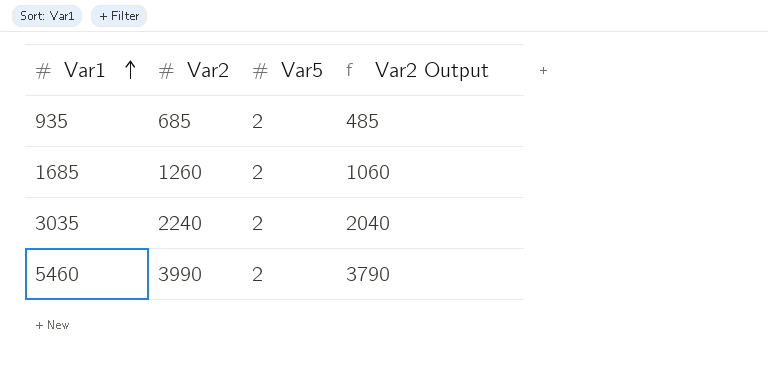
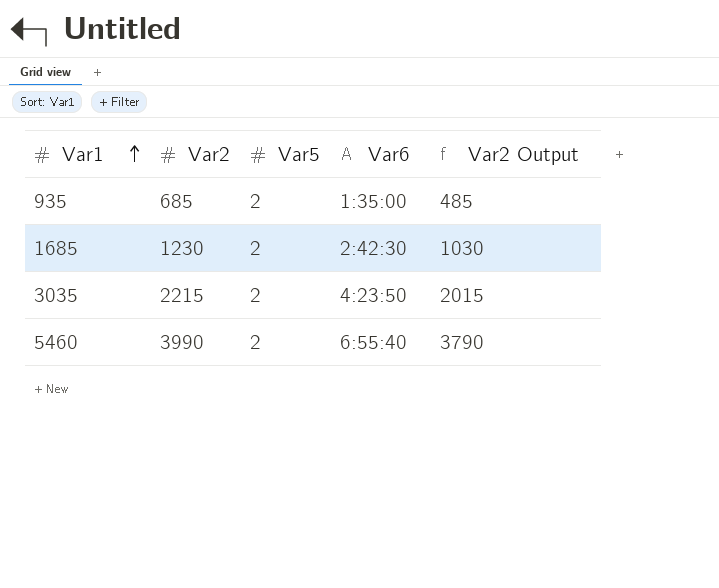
column Var6 | position: none -> 4
1685 | Var2: 1260 -> 1230
1685 | Var2 Output: 1060 -> 1030
3035 | Var2: 2240 -> 2215
3035 | Var2 Output: 2040 -> 2015

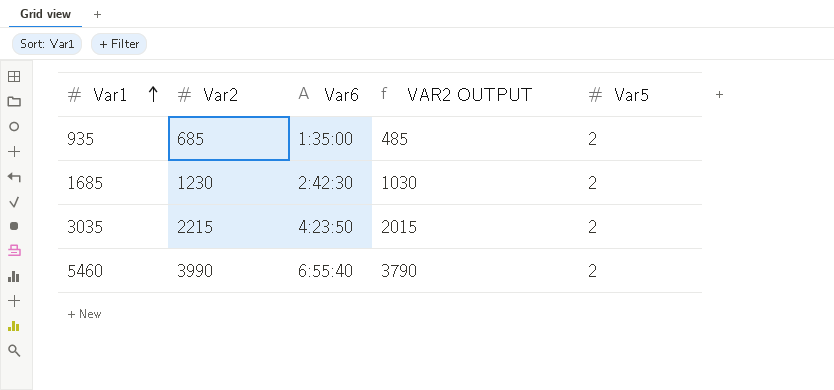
column name: Var2 Output -> VAR2 OUTPUT
column Var5 | position: 3 -> 5

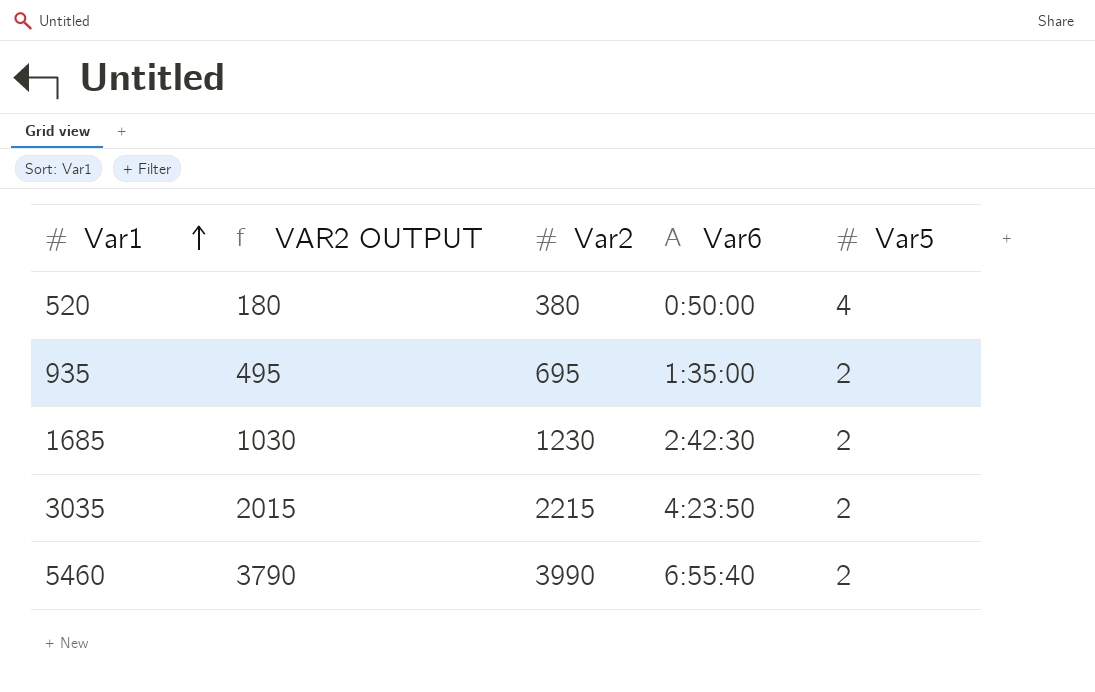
column VAR2 OUTPUT | position: 4 -> 2
row 520: none -> 180 | 380 | 0:50:00 | 4
935 | VAR2 OUTPUT: 485 -> 495
935 | Var2: 685 -> 695

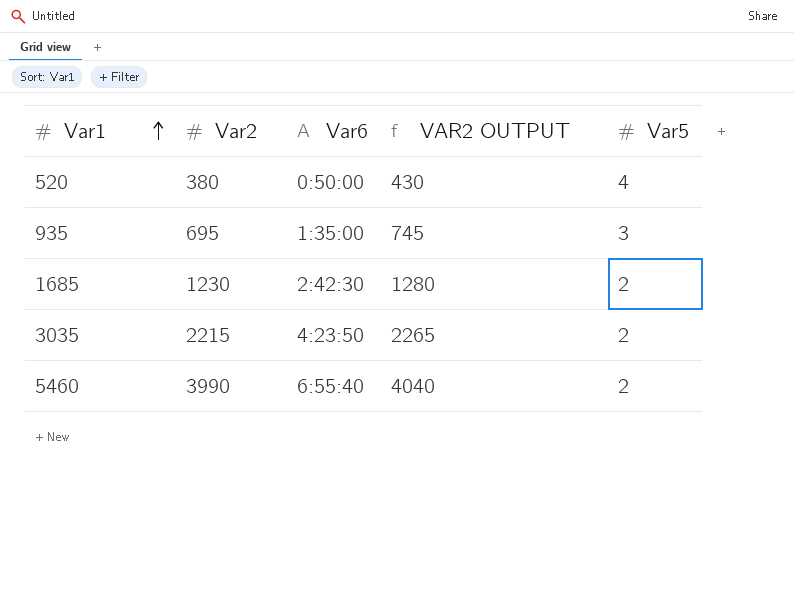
column VAR2 OUTPUT | formula: [Var2] - 200 -> [Var2] + 50
column VAR2 OUTPUT | position: 2 -> 4
935 | Var5: 2 -> 3

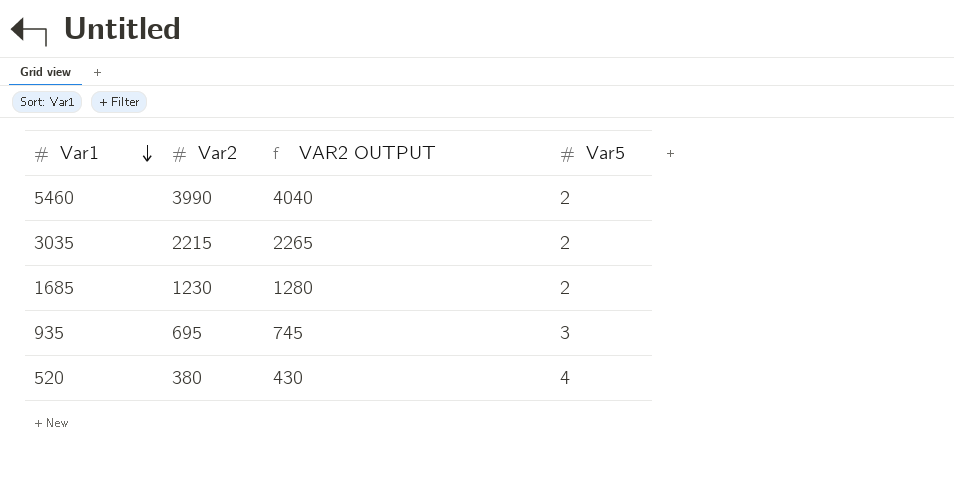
row order: Var1 ascending -> Var1 descending
column Var6 | position: 3 -> none

